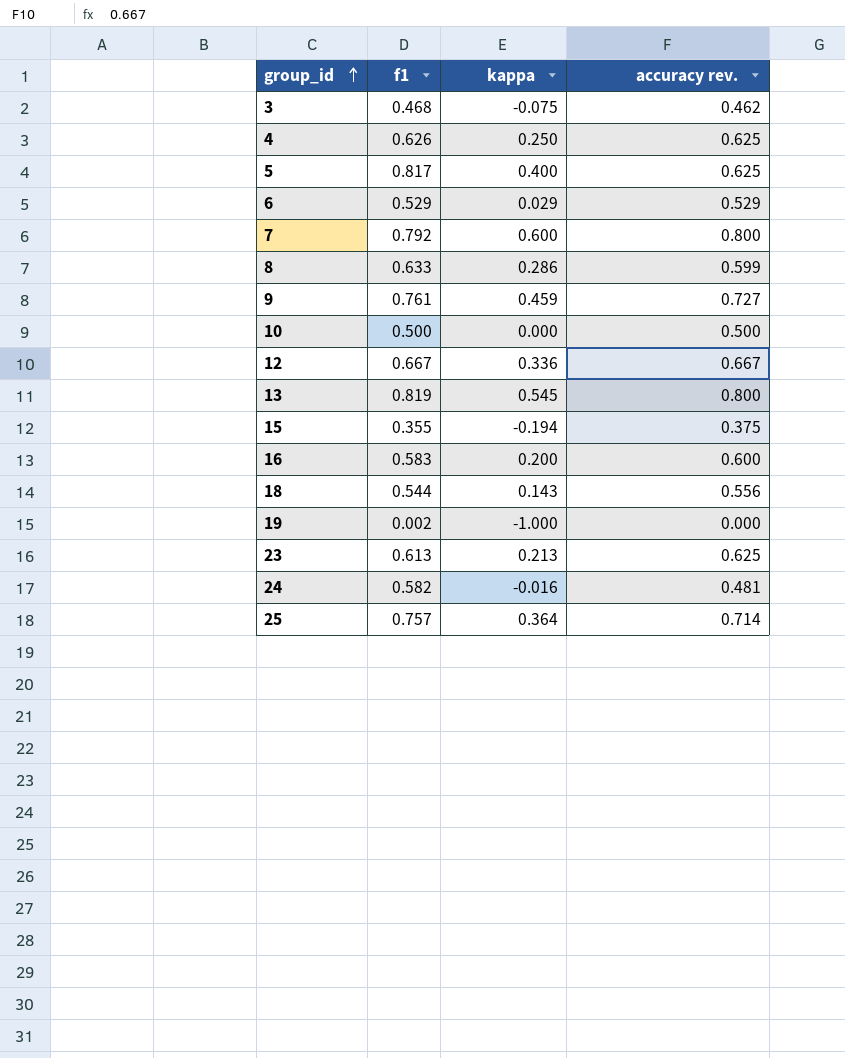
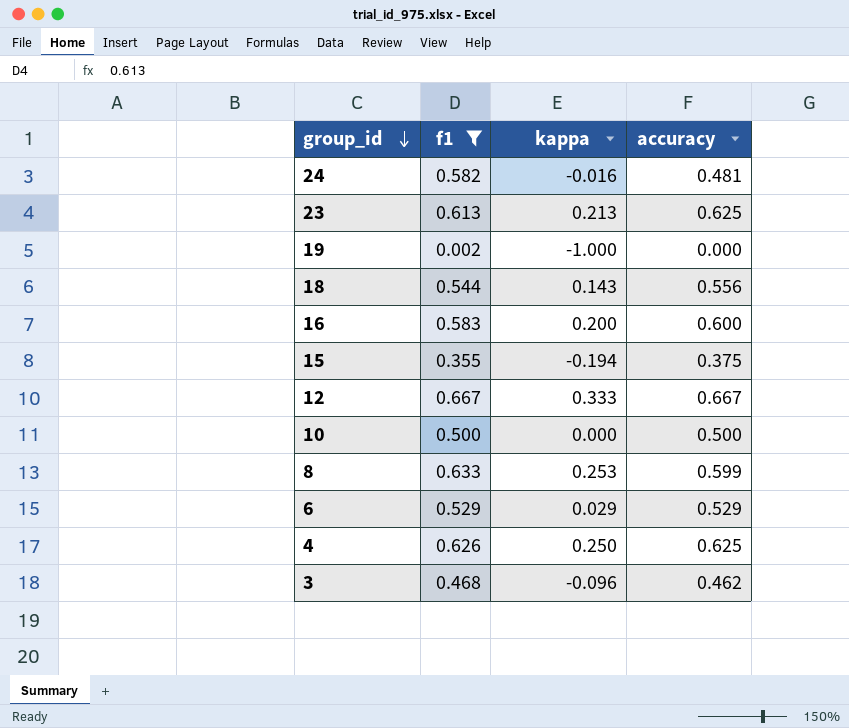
filter: none -> f1 <= 0.667
row order: group_id ascending -> group_id descending
column name: accuracy rev. -> accuracy
12 | kappa: 0.336 -> 0.333
8 | kappa: 0.286 -> 0.253
3 | kappa: -0.075 -> -0.096

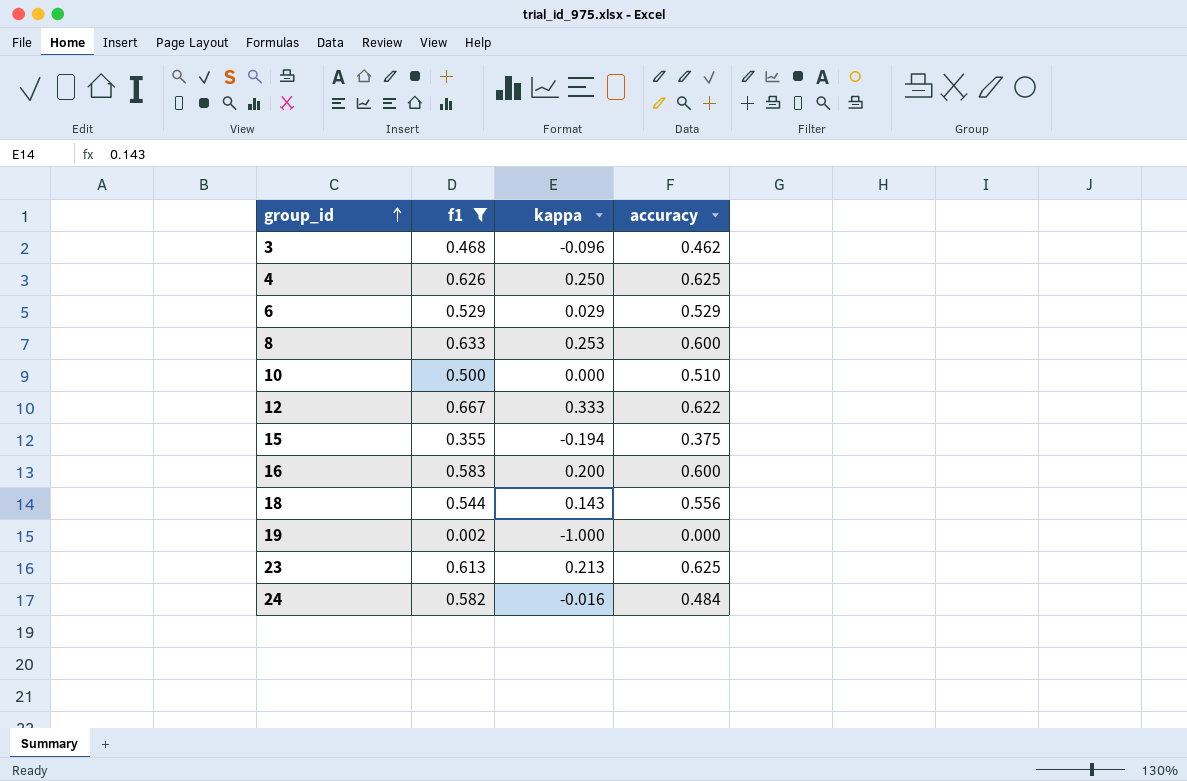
row order: group_id descending -> group_id ascending
8 | accuracy: 0.599 -> 0.600
10 | accuracy: 0.500 -> 0.510
12 | accuracy: 0.667 -> 0.622
24 | accuracy: 0.481 -> 0.484

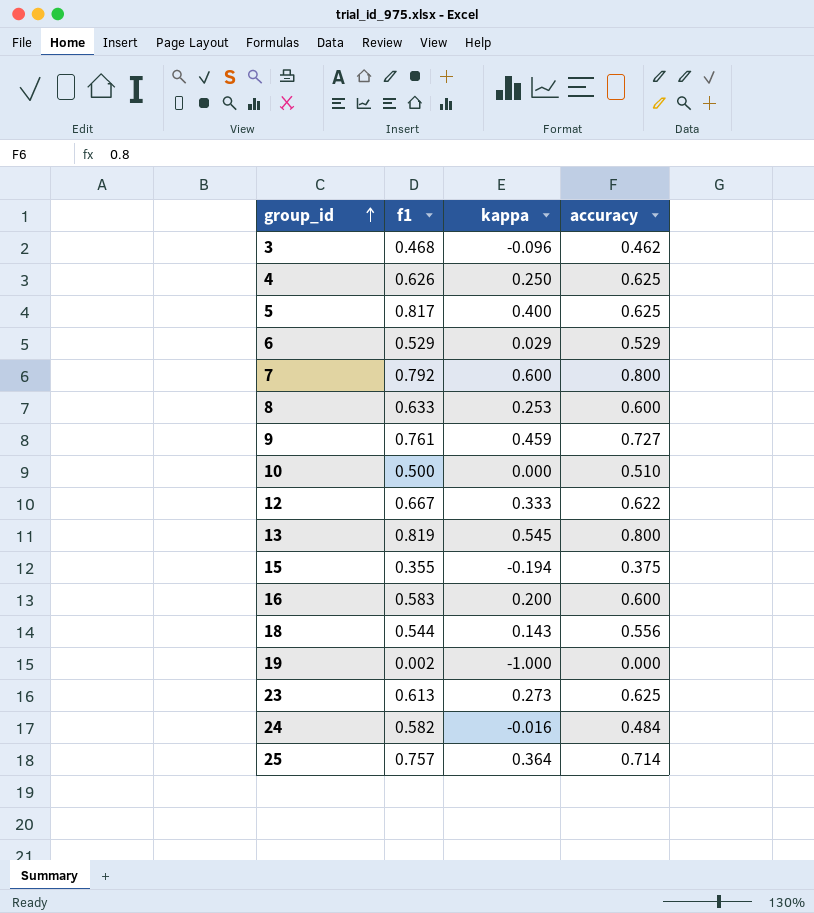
filter: f1 <= 0.667 -> none
23 | kappa: 0.213 -> 0.273

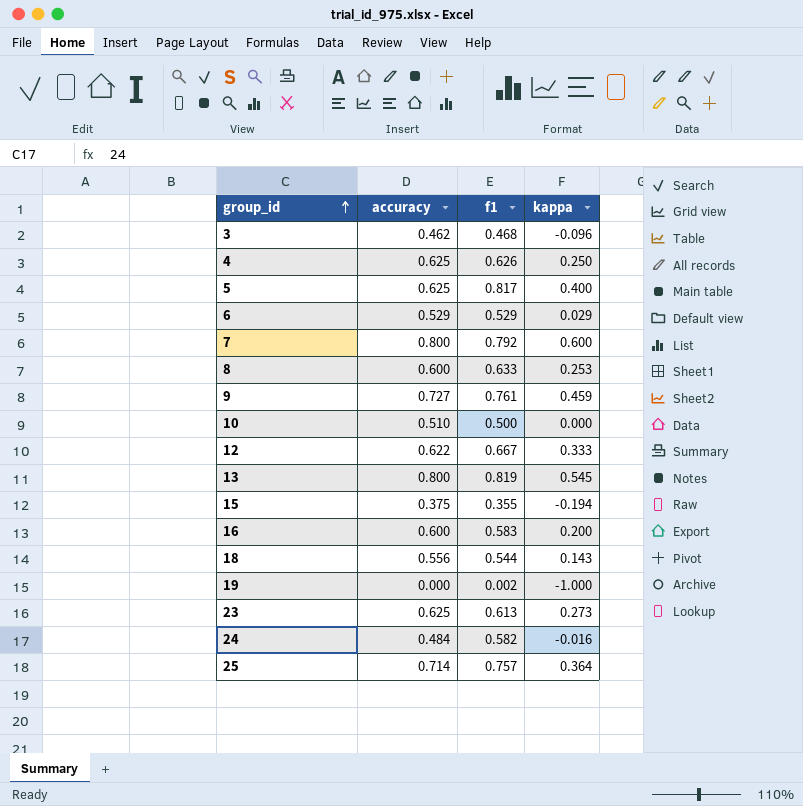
column accuracy | position: 4 -> 2

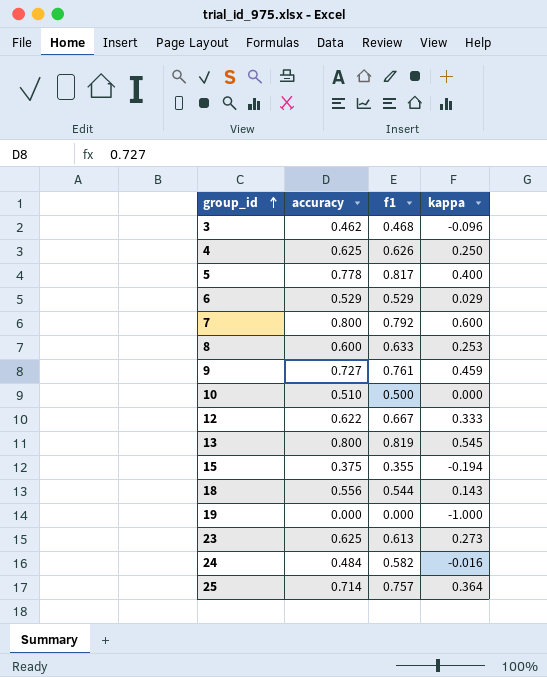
row 16: 0.600 | 0.583 | 0.200 -> none
5 | accuracy: 0.625 -> 0.778
19 | f1: 0.002 -> 0.000

